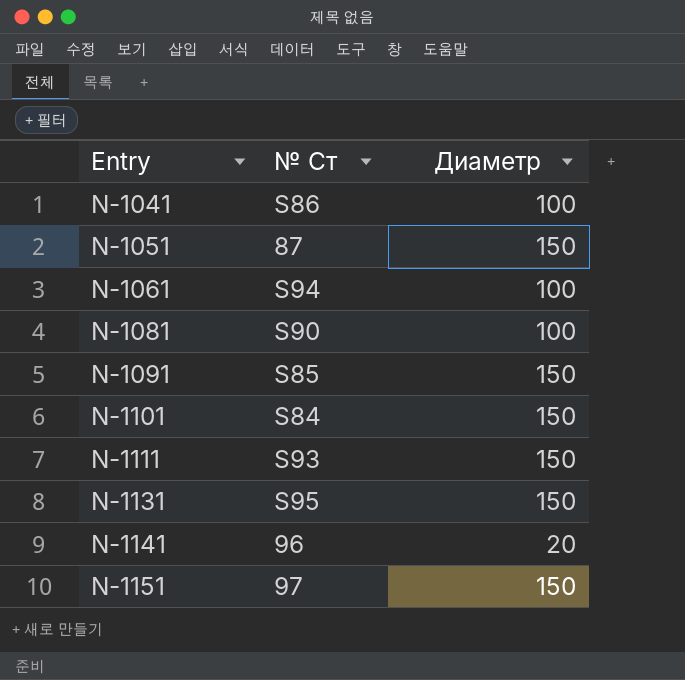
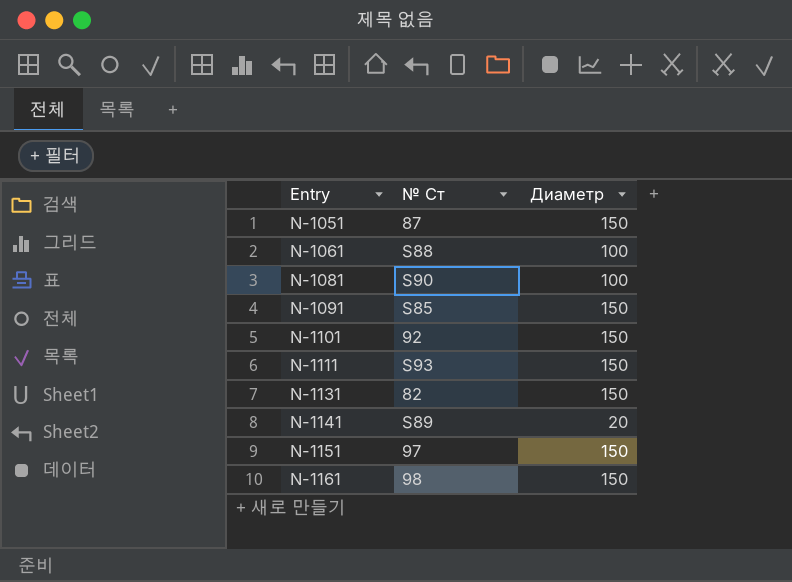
row N-1041: S86 | 100 -> none
N-1061 | № Ст: S94 -> S88
N-1101 | № Ст: S84 -> 92
N-1131 | № Ст: S95 -> 82
N-1141 | № Ст: 96 -> S89
row N-1161: none -> 98 | 150

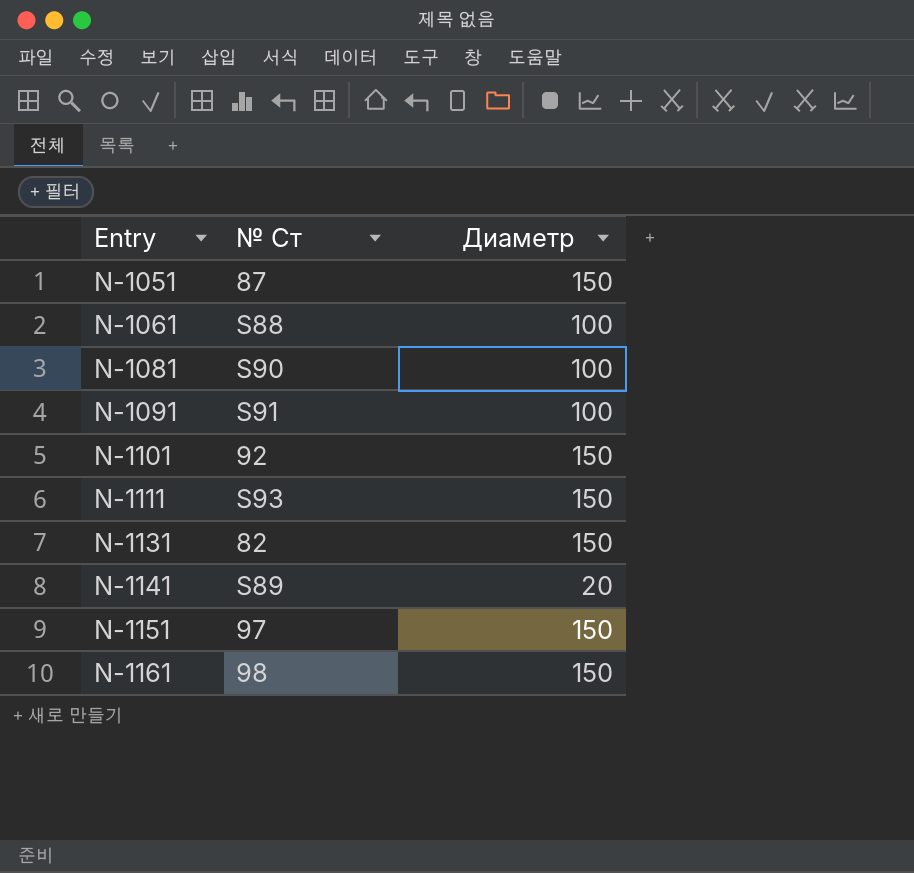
N-1091 | № Ст: S85 -> S91
N-1091 | Диаметр: 150 -> 100

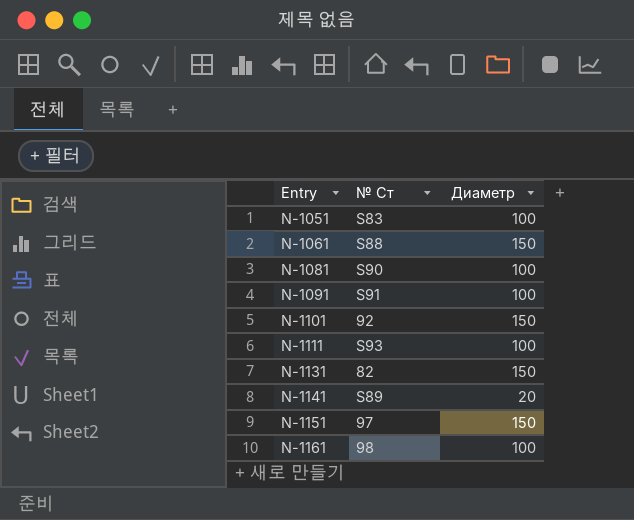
N-1051 | № Ст: 87 -> S83
N-1051 | Диаметр: 150 -> 100
N-1061 | Диаметр: 100 -> 150
N-1111 | Диаметр: 150 -> 100
N-1161 | Диаметр: 150 -> 100

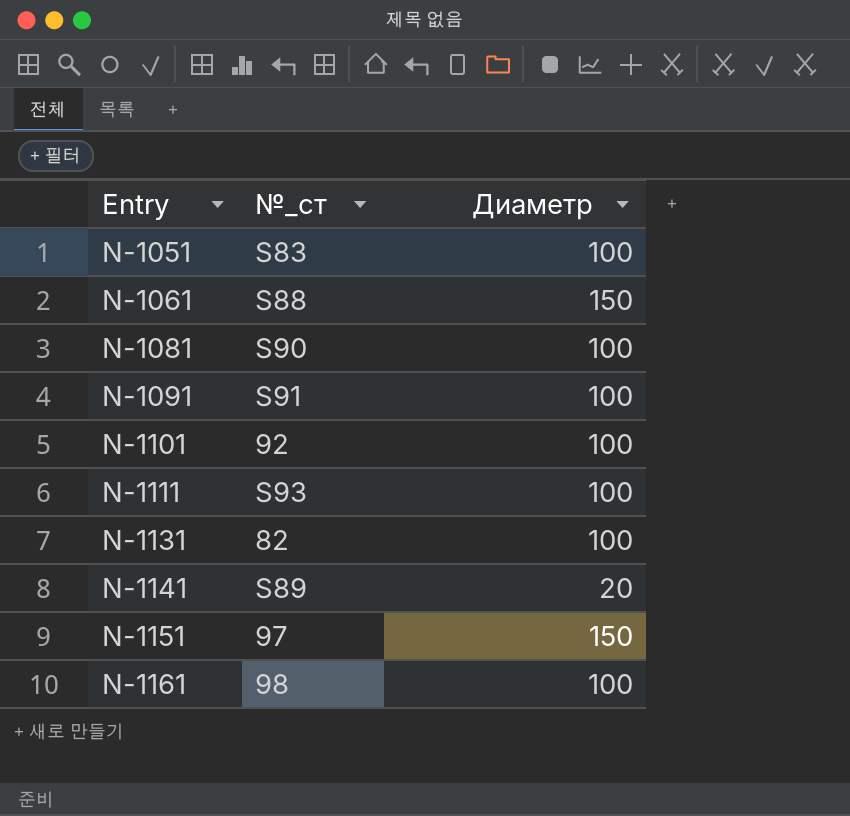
column name: № Ст -> №_ст
N-1101 | Диаметр: 150 -> 100
N-1131 | Диаметр: 150 -> 100

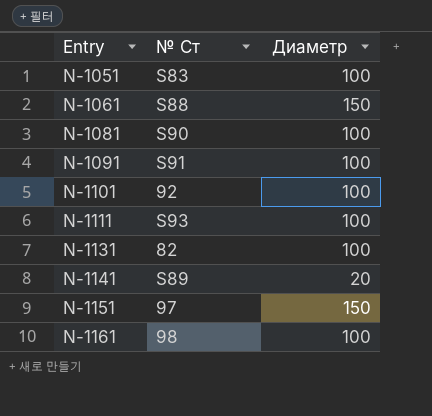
column name: №_ст -> № Ст

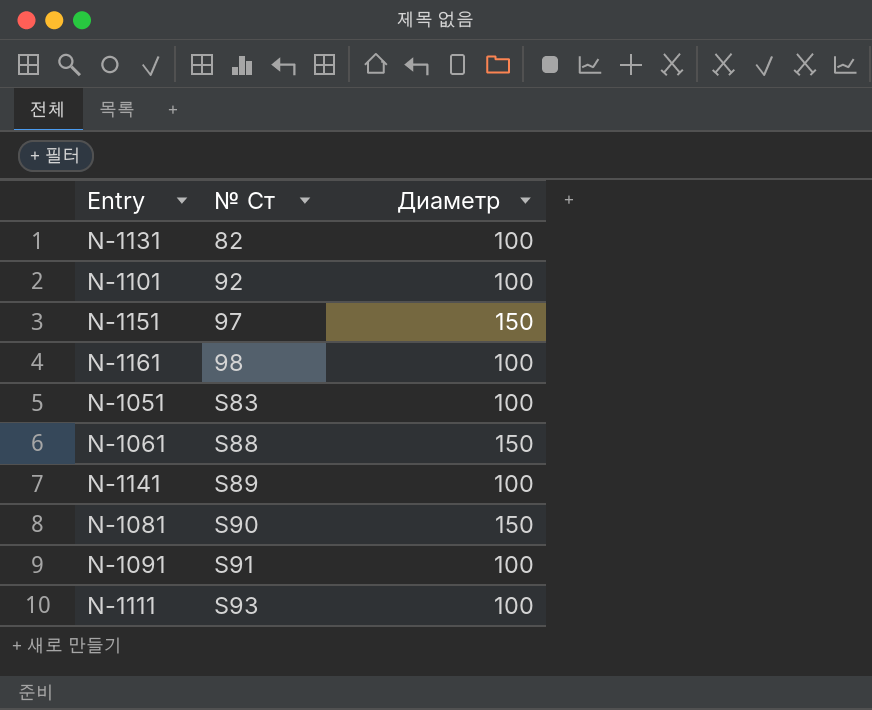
row order: Entry ascending -> № Ст ascending
N-1141 | Диаметр: 20 -> 100
N-1081 | Диаметр: 100 -> 150

